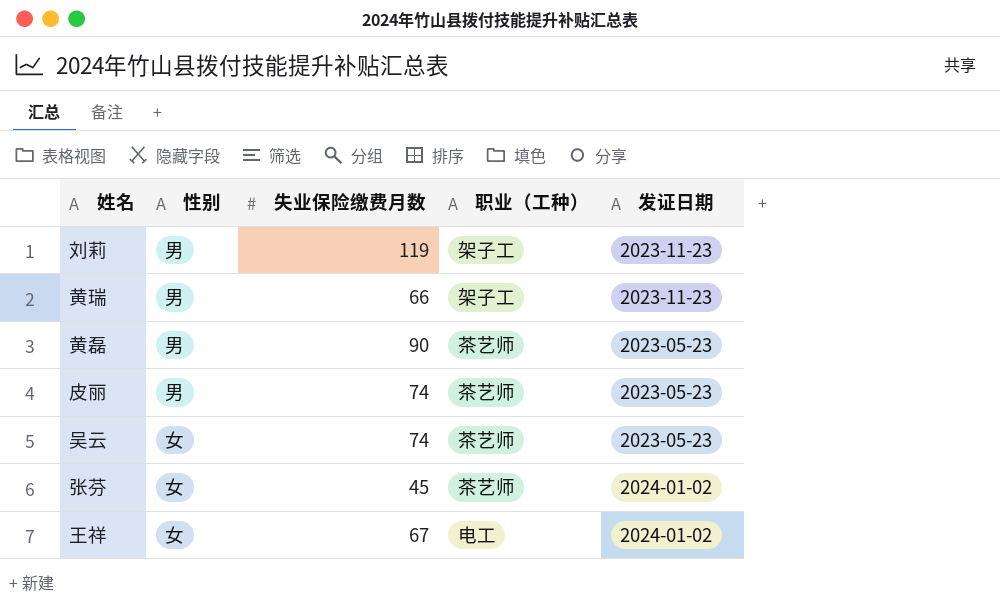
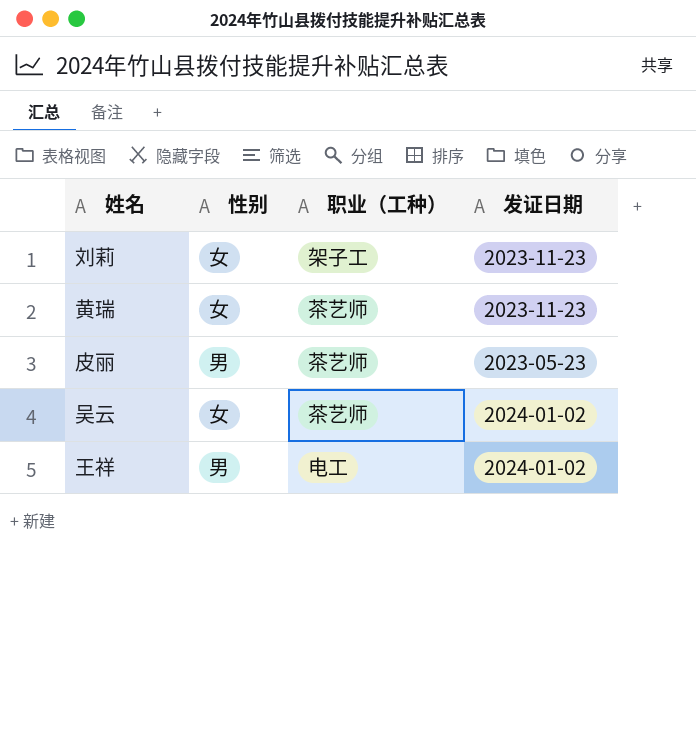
column 失业保险缴费月数 | position: 3 -> none
row 黄磊: 男 | 90 | 茶艺师 | 2023-05-23 -> none
row 张芬: 女 | 45 | 茶艺师 | 2024-01-02 -> none
刘莉 | 性别: 男 -> 女
黄瑞 | 性别: 男 -> 女
黄瑞 | 职业（工种）: 架子工 -> 茶艺师
吴云 | 发证日期: 2023-05-23 -> 2024-01-02
王祥 | 性别: 女 -> 男

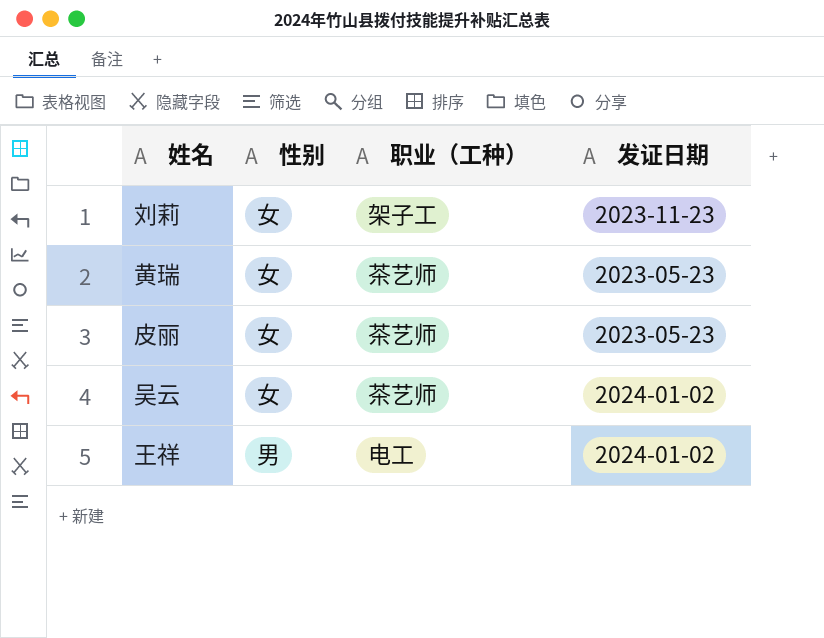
黄瑞 | 发证日期: 2023-11-23 -> 2023-05-23
皮丽 | 性别: 男 -> 女

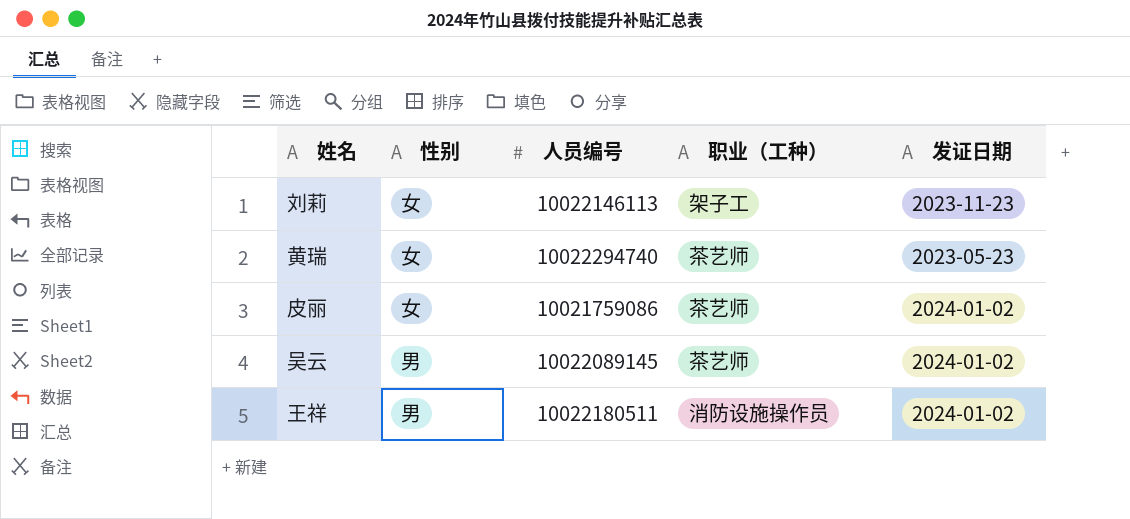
column 人员编号 | position: none -> 3
皮丽 | 发证日期: 2023-05-23 -> 2024-01-02
吴云 | 性别: 女 -> 男
王祥 | 职业（工种）: 电工 -> 消防设施操作员

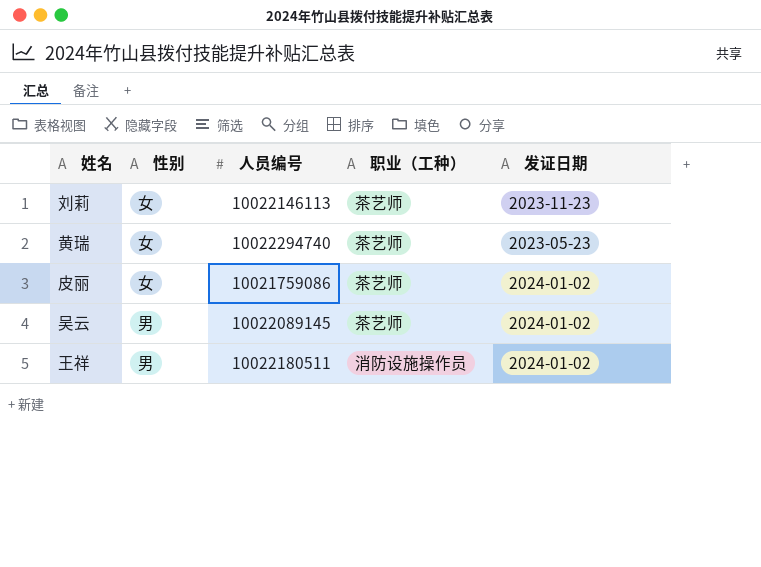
刘莉 | 职业（工种）: 架子工 -> 茶艺师

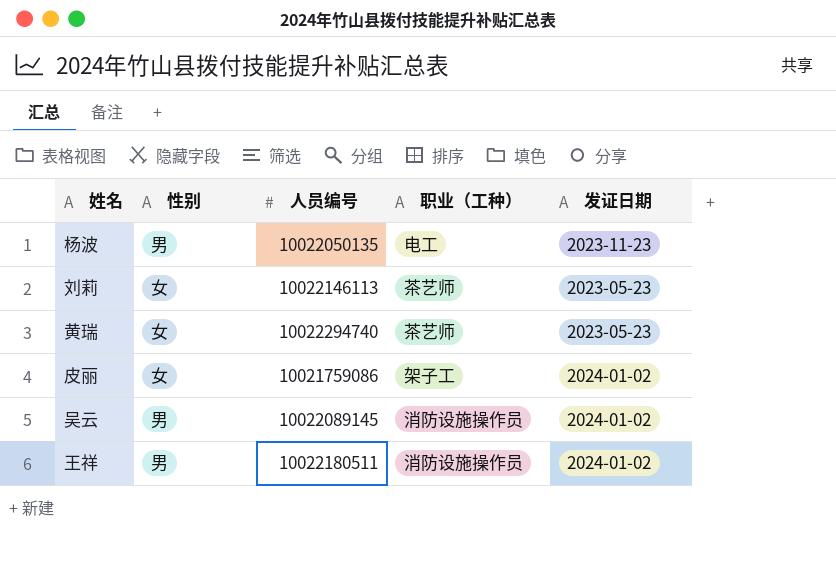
row 杨波: none -> 男 | 10022050135 | 电工 | 2023-11-23
刘莉 | 发证日期: 2023-11-23 -> 2023-05-23
皮丽 | 职业（工种）: 茶艺师 -> 架子工
吴云 | 职业（工种）: 茶艺师 -> 消防设施操作员

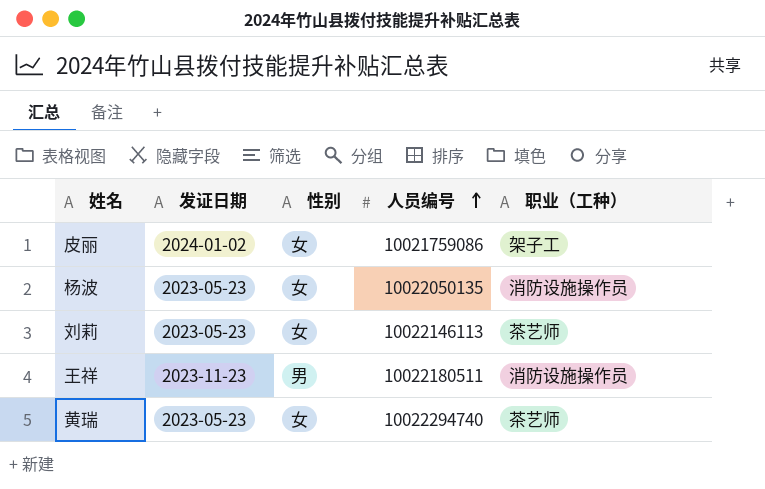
row order: none -> 人员编号 ascending
column 发证日期 | position: 5 -> 2
row 吴云: 男 | 10022089145 | 消防设施操作员 | 2024-01-02 -> none
杨波 | 发证日期: 2023-11-23 -> 2023-05-23
杨波 | 性别: 男 -> 女
杨波 | 职业（工种）: 电工 -> 消防设施操作员
王祥 | 发证日期: 2024-01-02 -> 2023-11-23

